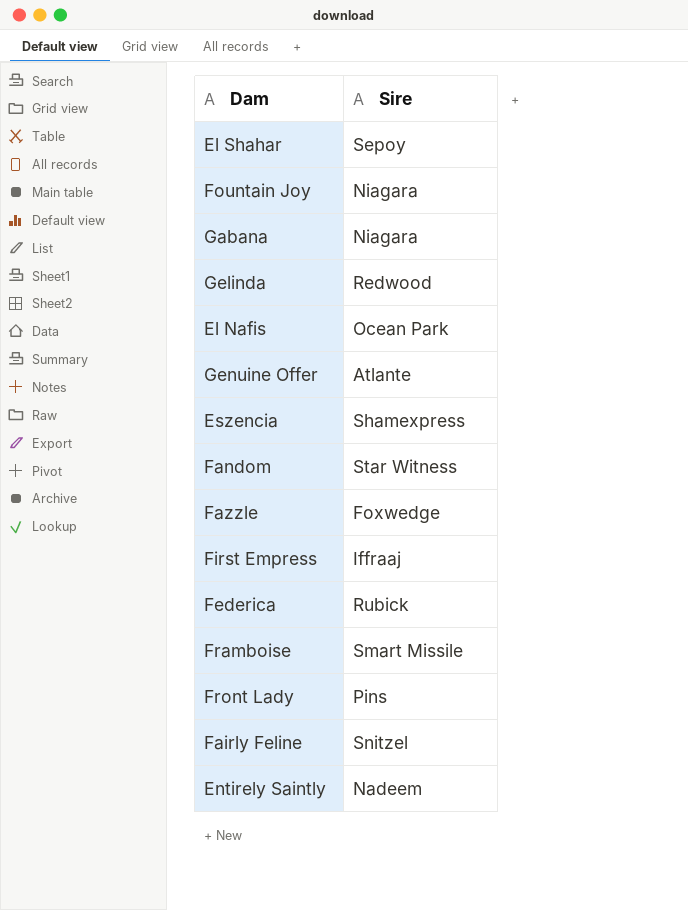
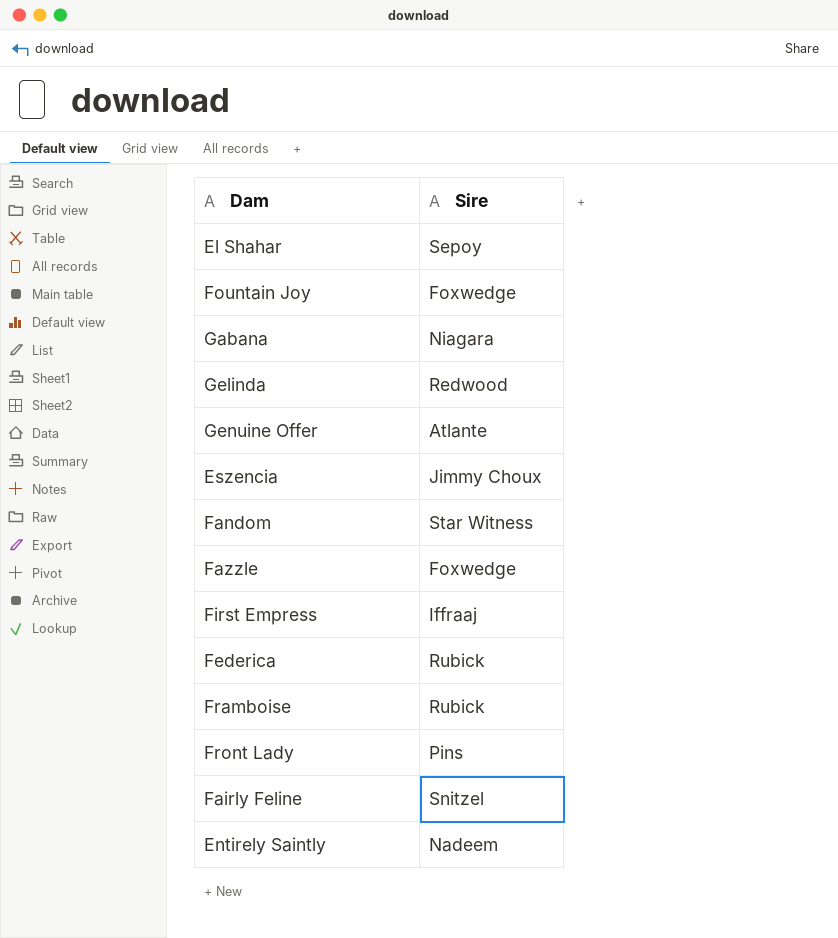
row El Nafis: Ocean Park -> none
Fountain Joy | Sire: Niagara -> Foxwedge
Eszencia | Sire: Shamexpress -> Jimmy Choux
Framboise | Sire: Smart Missile -> Rubick

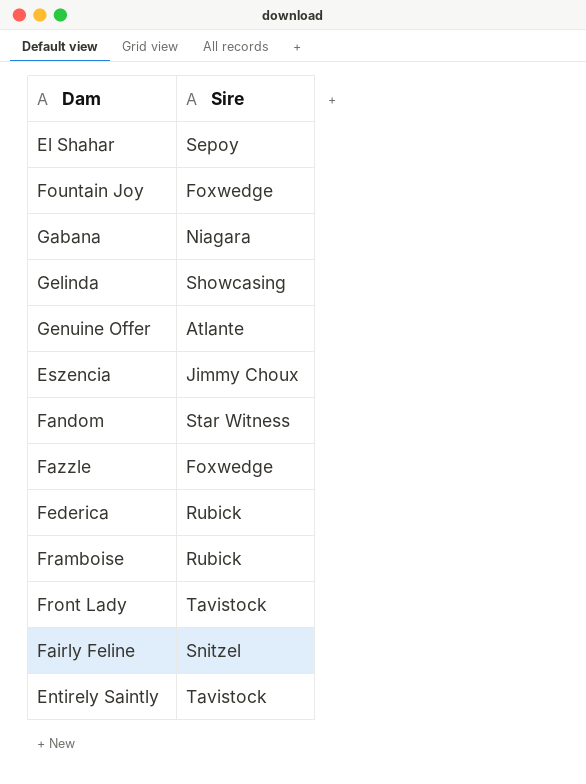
row First Empress: Iffraaj -> none
Gelinda | Sire: Redwood -> Showcasing
Front Lady | Sire: Pins -> Tavistock
Entirely Saintly | Sire: Nadeem -> Tavistock

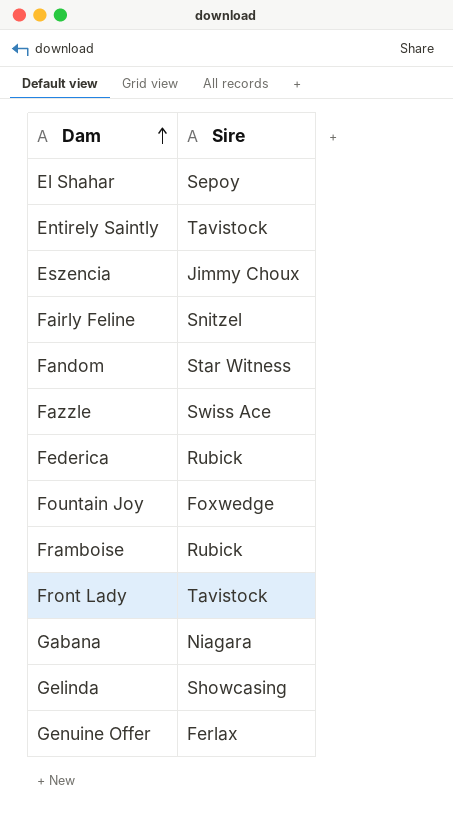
row order: none -> Dam ascending
Fazzle | Sire: Foxwedge -> Swiss Ace
Genuine Offer | Sire: Atlante -> Ferlax

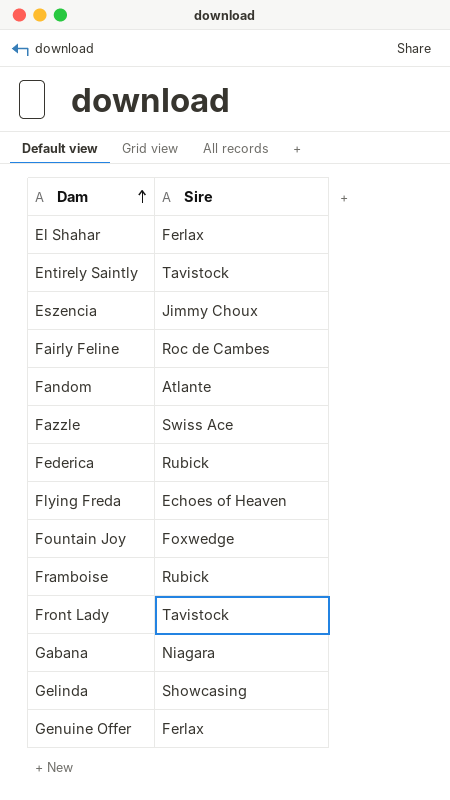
El Shahar | Sire: Sepoy -> Ferlax
Fairly Feline | Sire: Snitzel -> Roc de Cambes
Fandom | Sire: Star Witness -> Atlante
row Flying Freda: none -> Echoes of Heaven

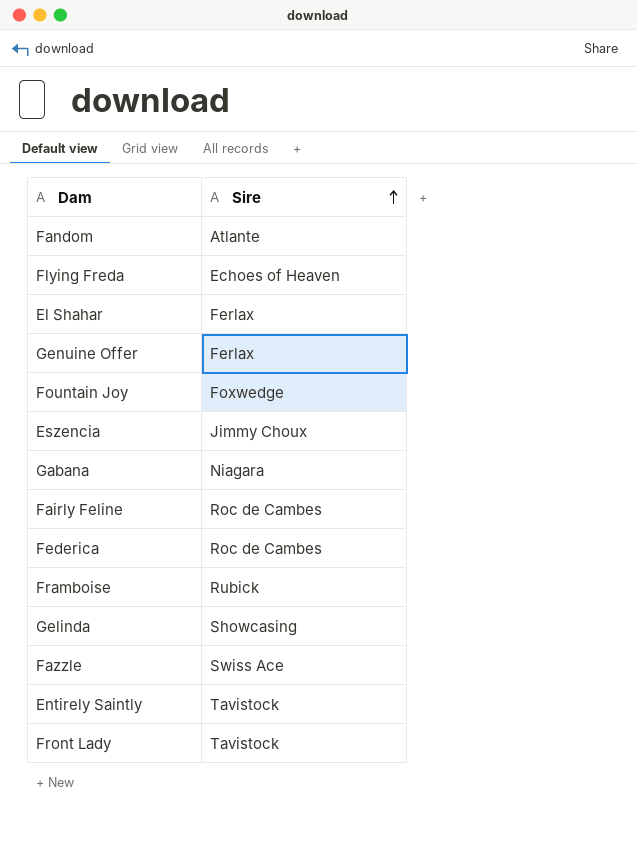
row order: Dam ascending -> Sire ascending
Federica | Sire: Rubick -> Roc de Cambes

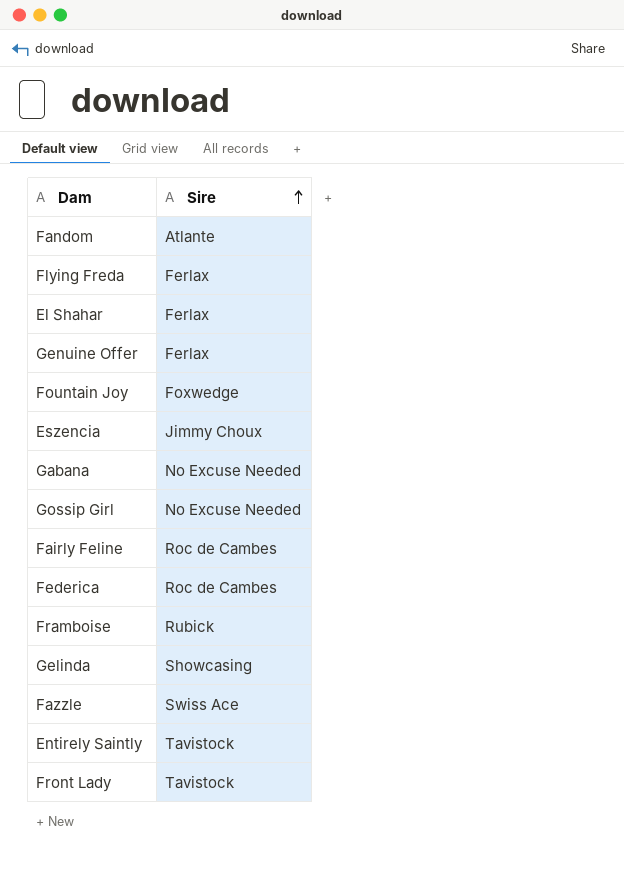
Flying Freda | Sire: Echoes of Heaven -> Ferlax
Gabana | Sire: Niagara -> No Excuse Needed
row Gossip Girl: none -> No Excuse Needed

